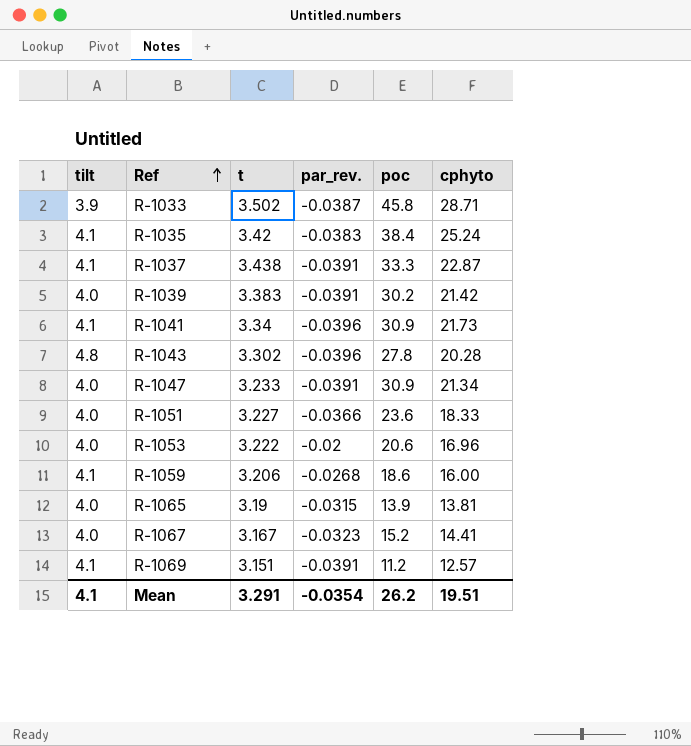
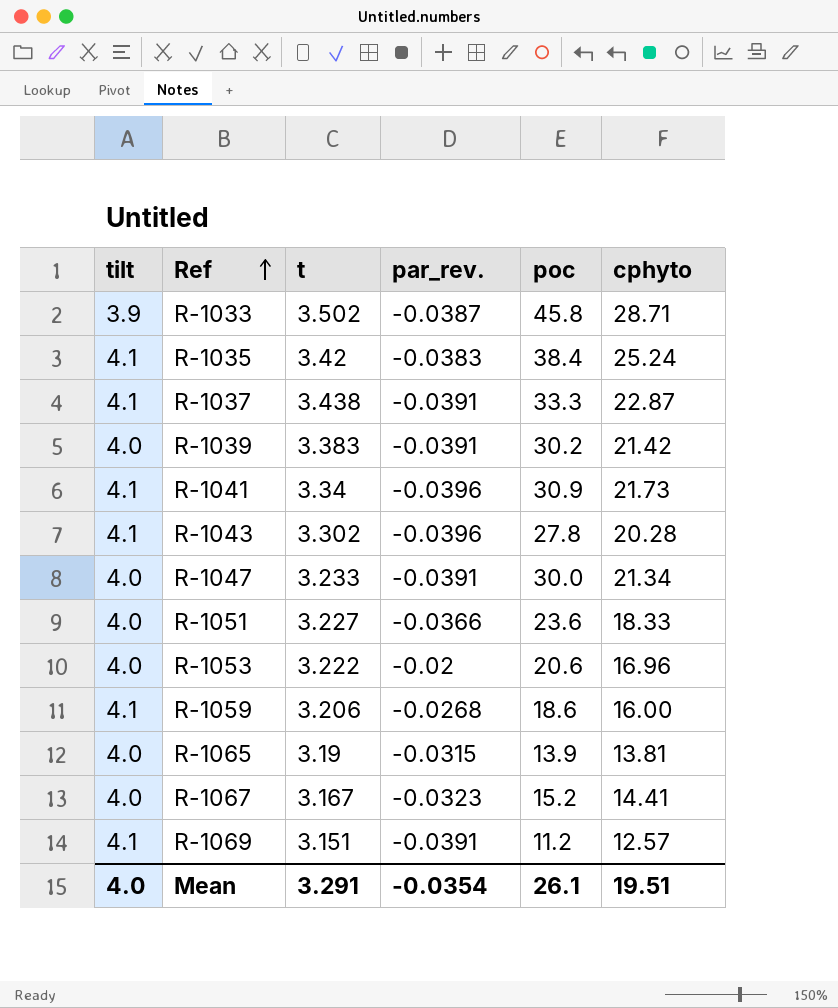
R-1043 | tilt: 4.8 -> 4.1
R-1047 | poc: 30.9 -> 30.0
Mean | tilt: 4.1 -> 4.0
Mean | poc: 26.2 -> 26.1

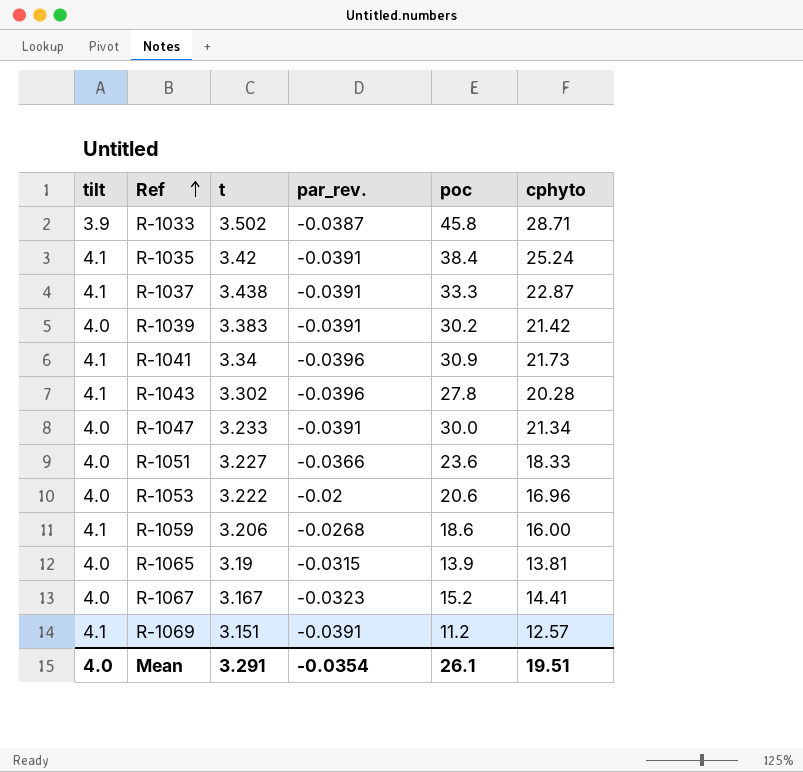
R-1035 | par_rev.: -0.0383 -> -0.0391

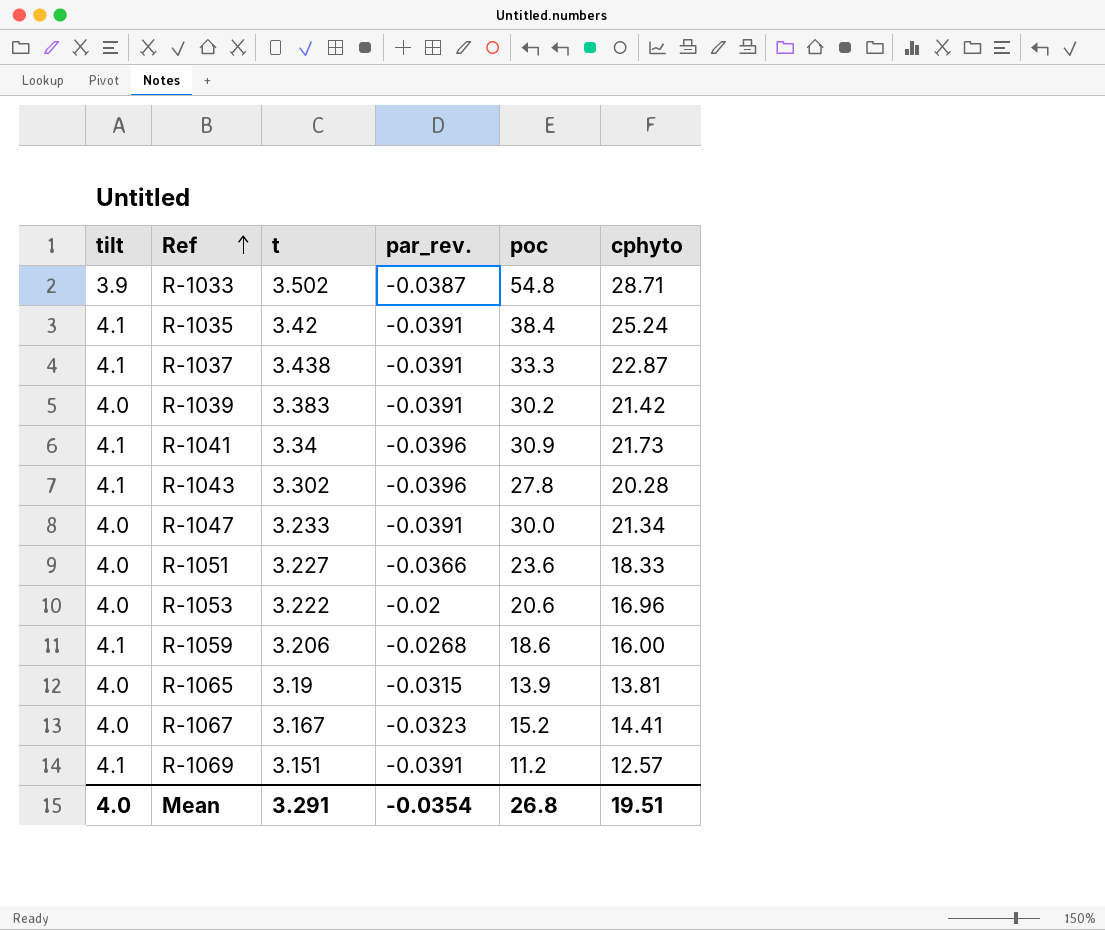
R-1033 | poc: 45.8 -> 54.8
Mean | poc: 26.1 -> 26.8

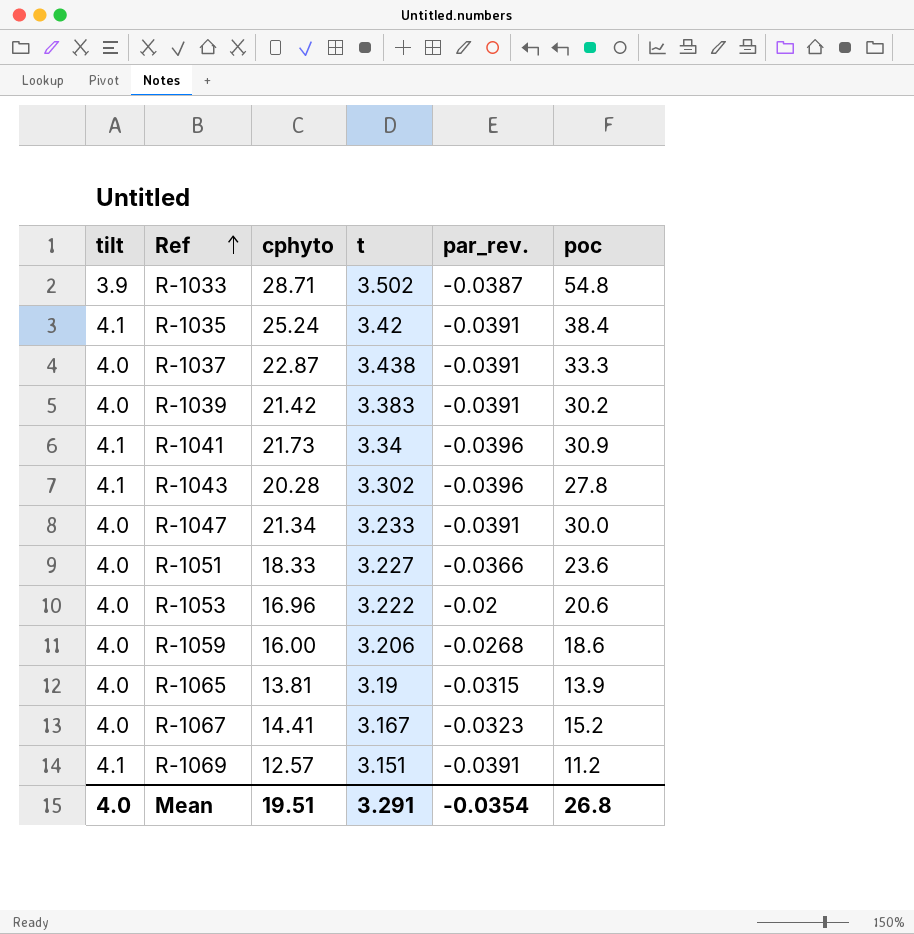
column cphyto | position: 6 -> 3
R-1037 | tilt: 4.1 -> 4.0
R-1059 | tilt: 4.1 -> 4.0

